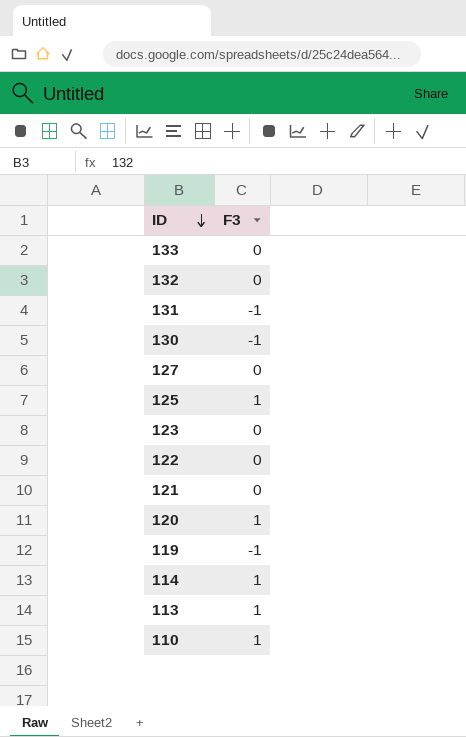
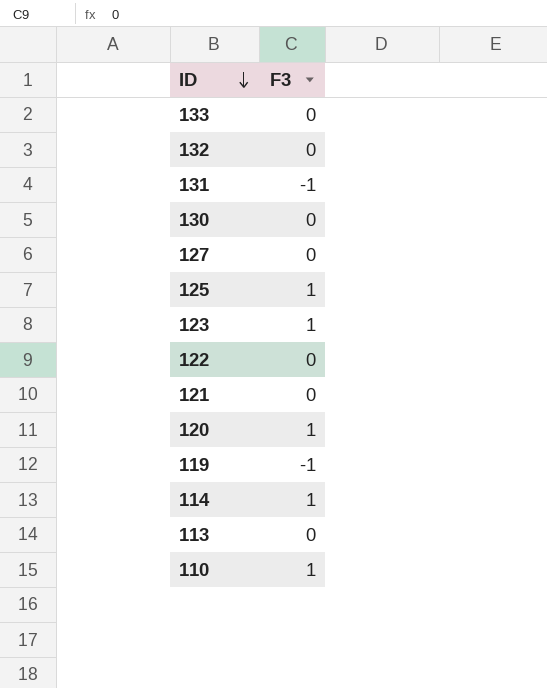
130 | F3: -1 -> 0
123 | F3: 0 -> 1
113 | F3: 1 -> 0

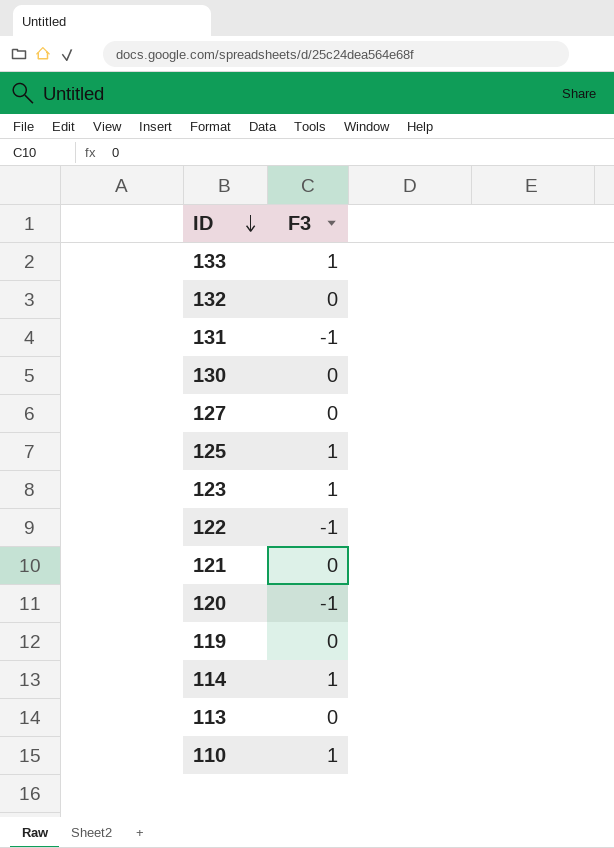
133 | F3: 0 -> 1
122 | F3: 0 -> -1
120 | F3: 1 -> -1
119 | F3: -1 -> 0

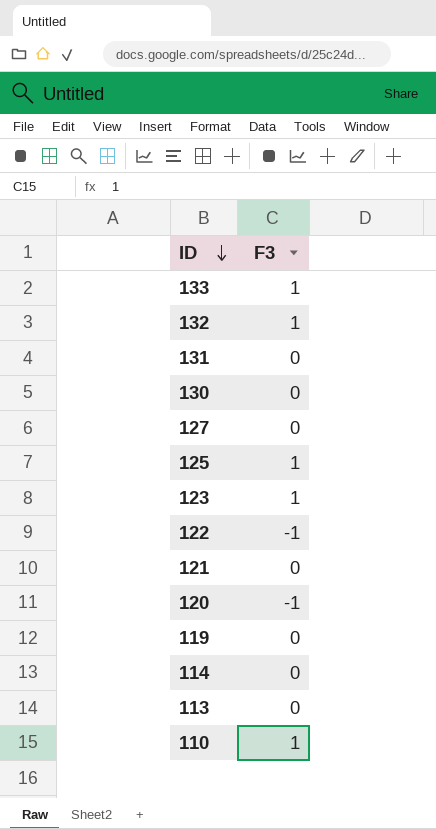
132 | F3: 0 -> 1
131 | F3: -1 -> 0
114 | F3: 1 -> 0

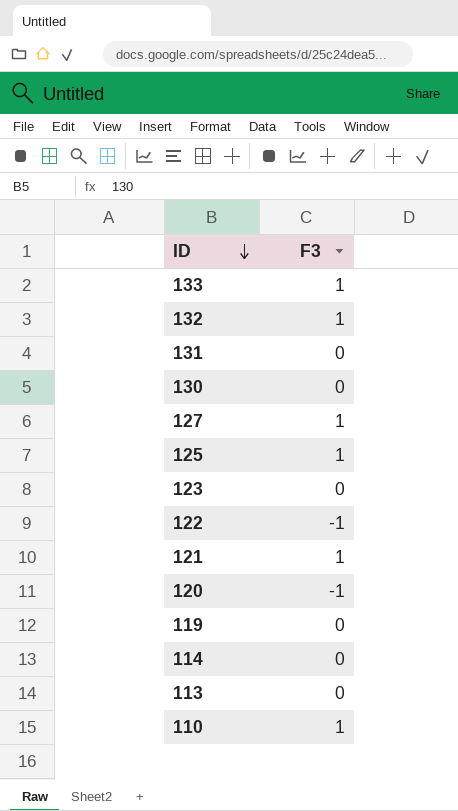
127 | F3: 0 -> 1
123 | F3: 1 -> 0
121 | F3: 0 -> 1

